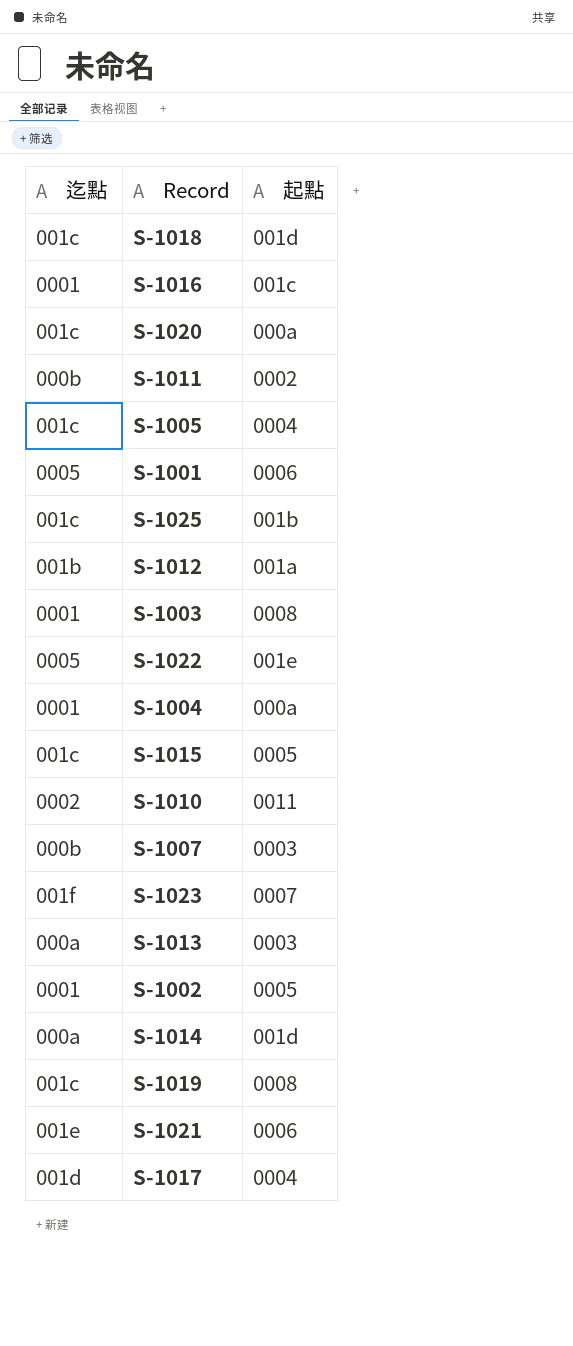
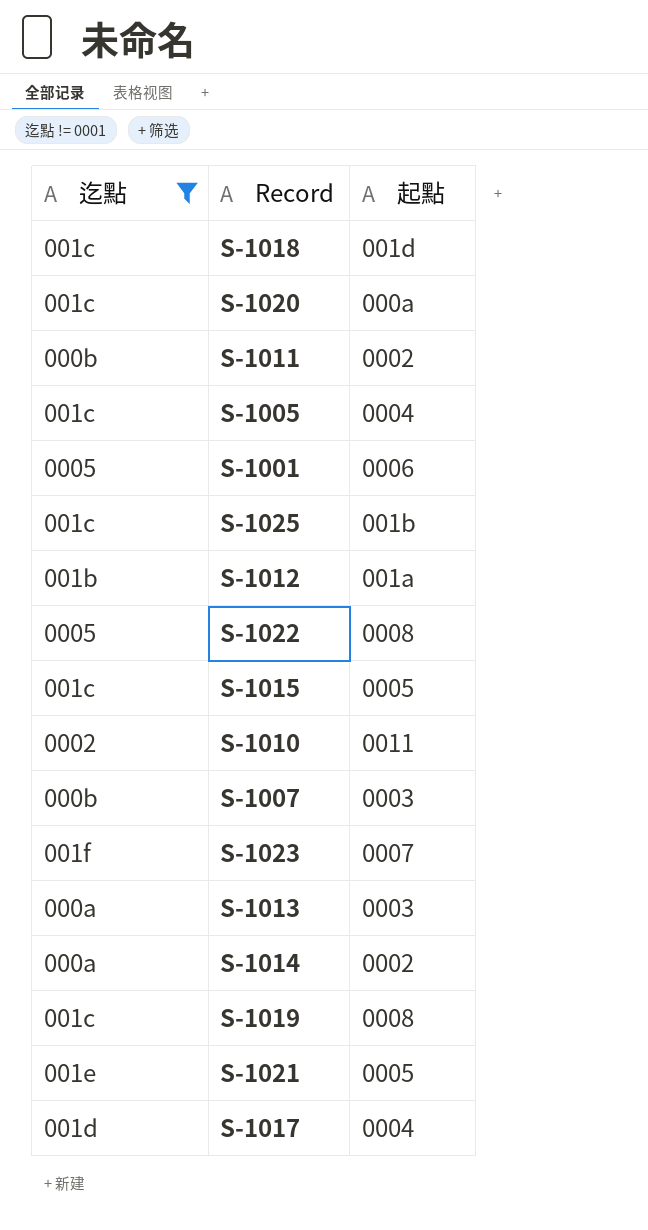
filter: none -> 迄點 != 0001
S-1022 | 起點: 001e -> 0008
S-1014 | 起點: 001d -> 0002
S-1021 | 起點: 0006 -> 0005

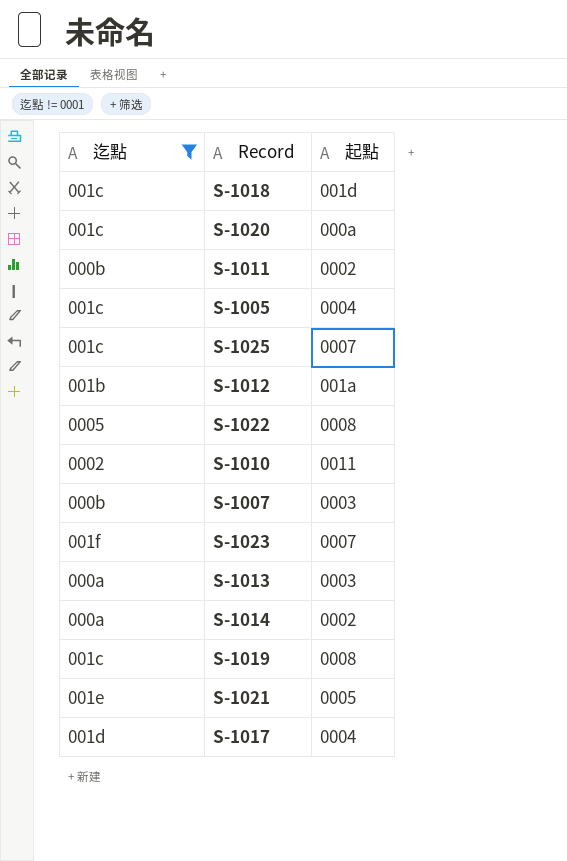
row S-1001: 0005 | 0006 -> none
row S-1015: 001c | 0005 -> none
S-1025 | 起點: 001b -> 0007

